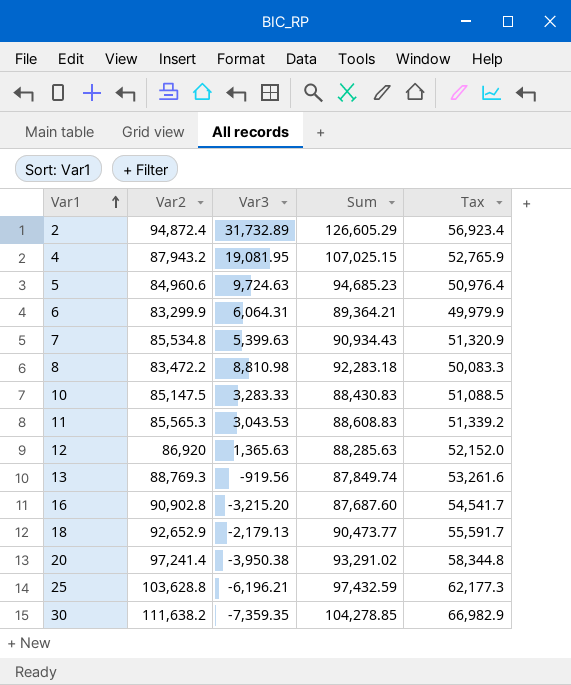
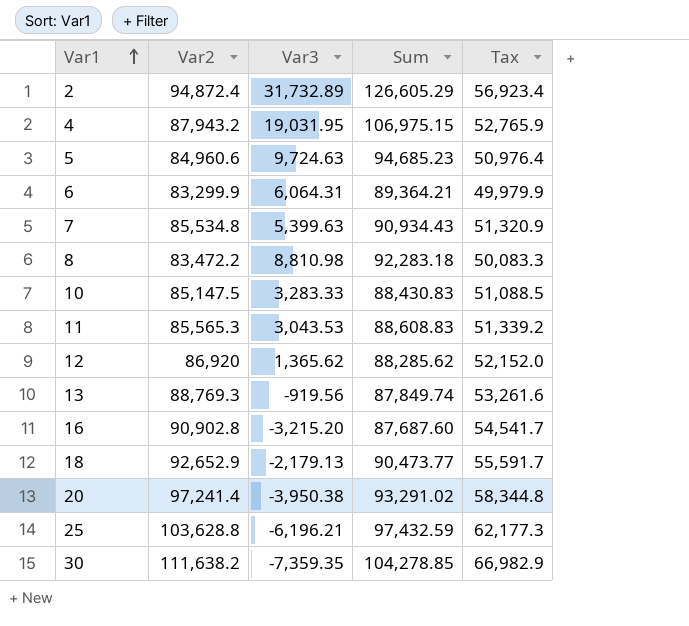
4 | Var3: 19,081.95 -> 19,031.95
4 | Sum: 107,025.15 -> 106,975.15
12 | Var3: 1,365.63 -> 1,365.62
12 | Sum: 88,285.63 -> 88,285.62

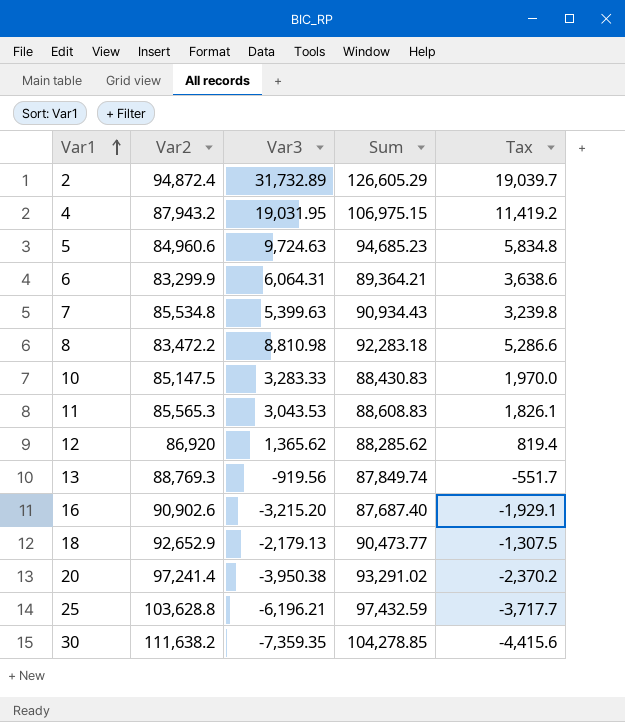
column Tax | formula: [Var2] * 0.6 -> [Var3] * 0.6
16 | Var2: 90,902.8 -> 90,902.6
16 | Sum: 87,687.60 -> 87,687.40

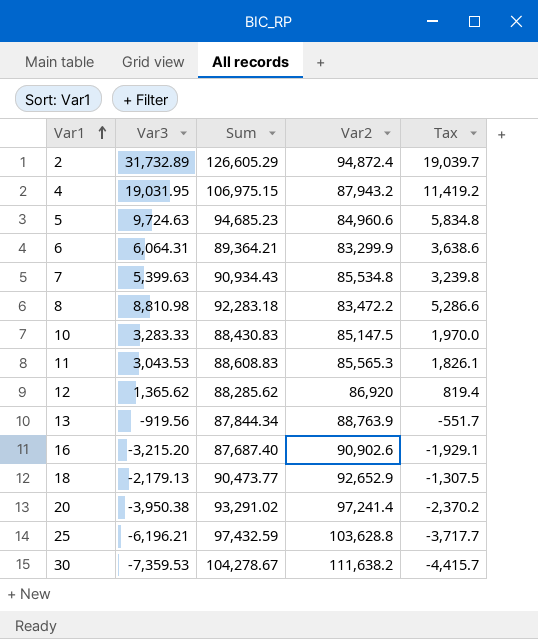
column Var2 | position: 2 -> 4
13 | Sum: 87,849.74 -> 87,844.34
13 | Var2: 88,769.3 -> 88,763.9
30 | Var3: -7,359.35 -> -7,359.53
30 | Sum: 104,278.85 -> 104,278.67
30 | Tax: -4,415.6 -> -4,415.7

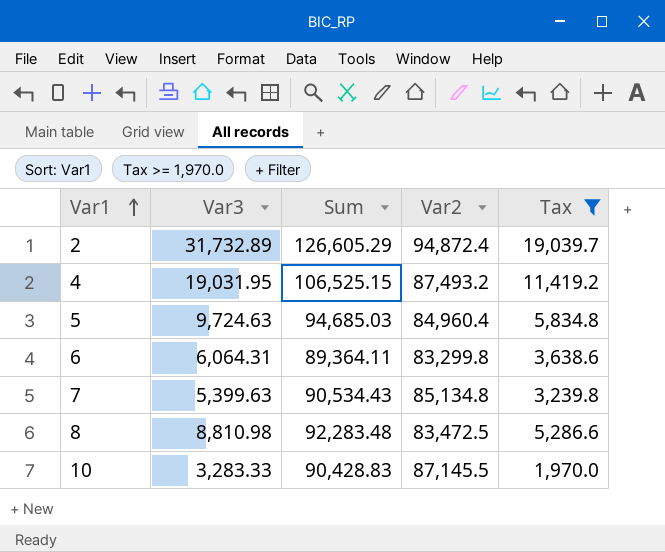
filter: none -> Tax >= 1,970.0
4 | Sum: 106,975.15 -> 106,525.15
4 | Var2: 87,943.2 -> 87,493.2
5 | Sum: 94,685.23 -> 94,685.03
5 | Var2: 84,960.6 -> 84,960.4
6 | Sum: 89,364.21 -> 89,364.11
6 | Var2: 83,299.9 -> 83,299.8
7 | Sum: 90,934.43 -> 90,534.43
7 | Var2: 85,534.8 -> 85,134.8
8 | Sum: 92,283.18 -> 92,283.48
8 | Var2: 83,472.2 -> 83,472.5
10 | Sum: 88,430.83 -> 90,428.83
10 | Var2: 85,147.5 -> 87,145.5

